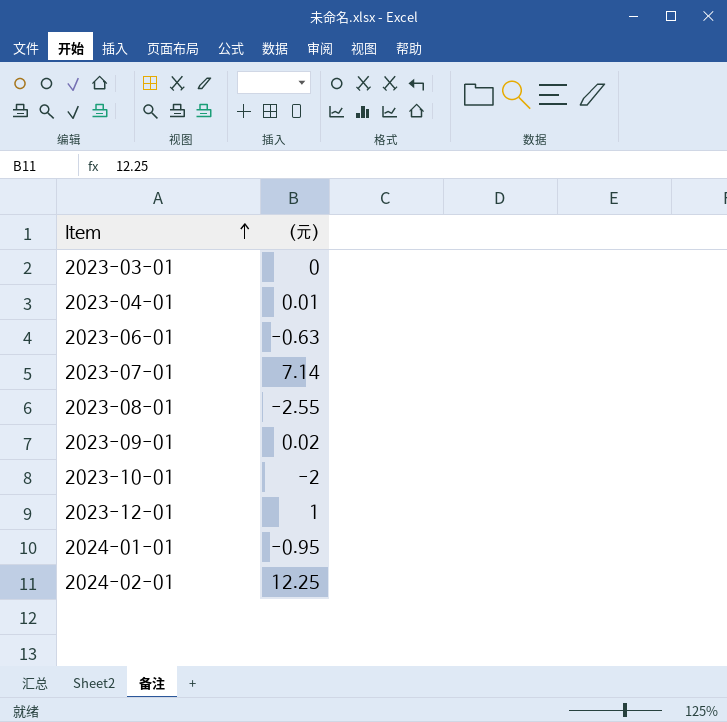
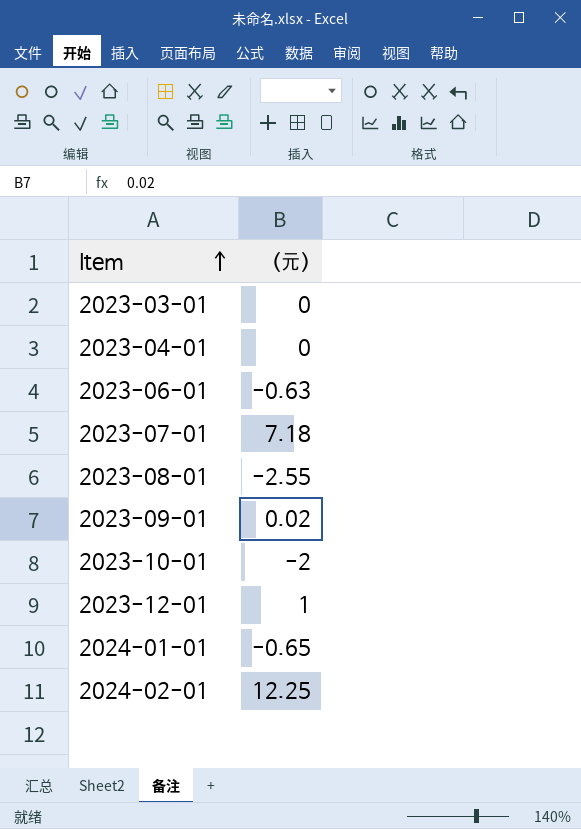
2023-04-01 | (元): 0.01 -> 0
2023-07-01 | (元): 7.14 -> 7.18
2024-01-01 | (元): -0.95 -> -0.65

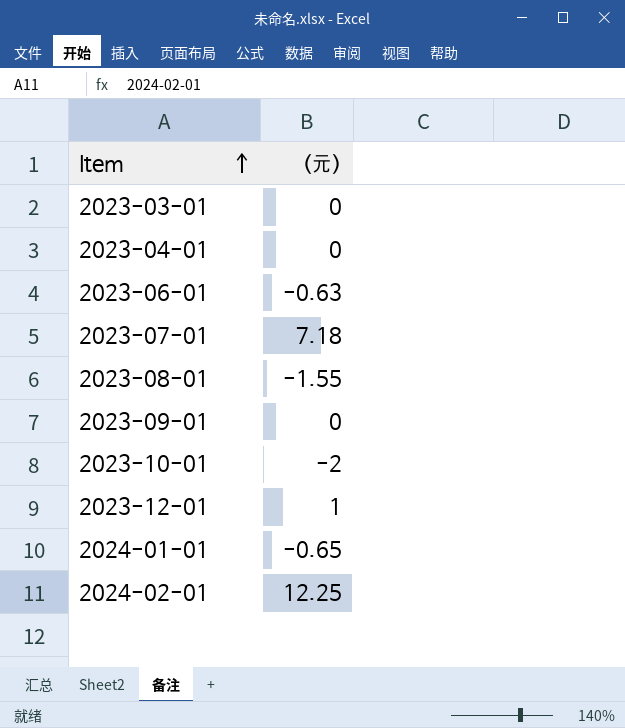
2023-08-01 | (元): -2.55 -> -1.55
2023-09-01 | (元): 0.02 -> 0

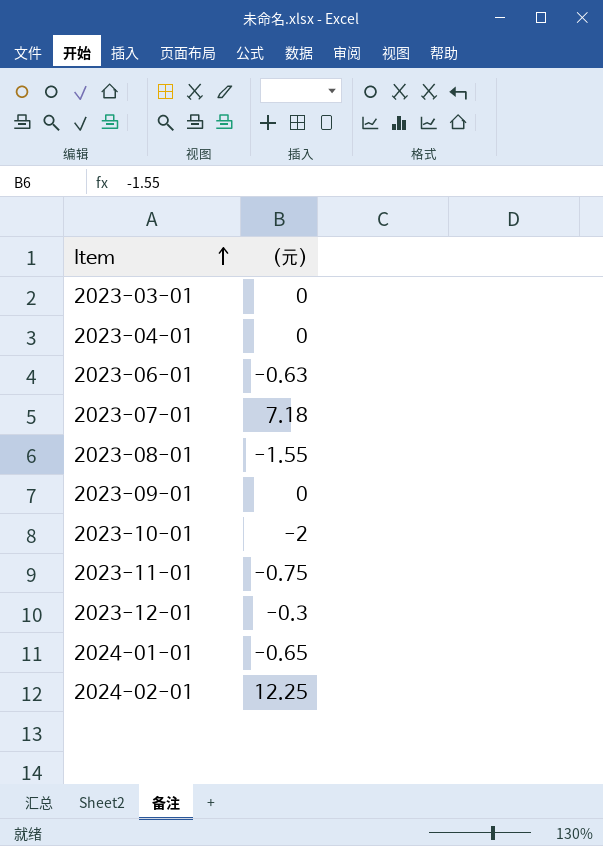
row 2023-11-01: none -> -0.75
2023-12-01 | (元): 1 -> -0.3

